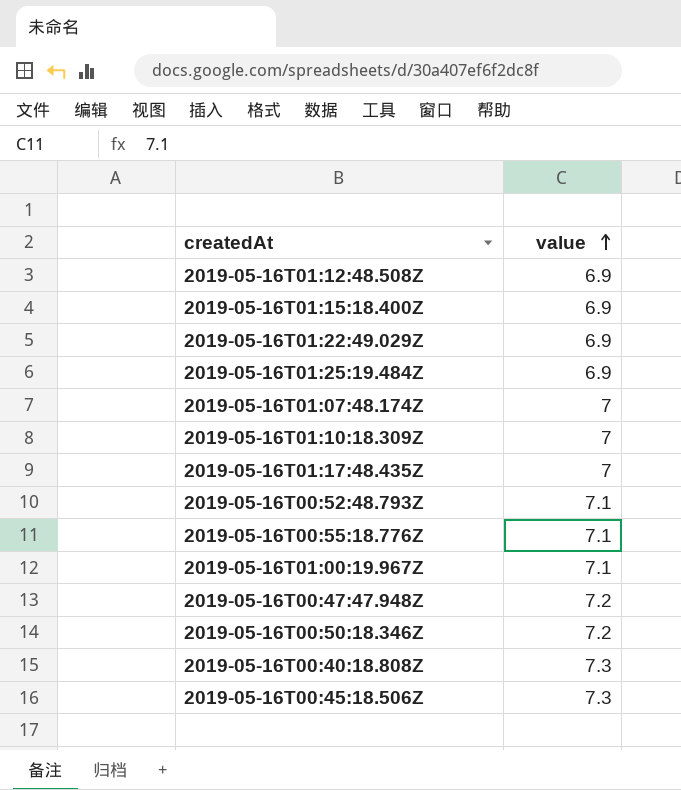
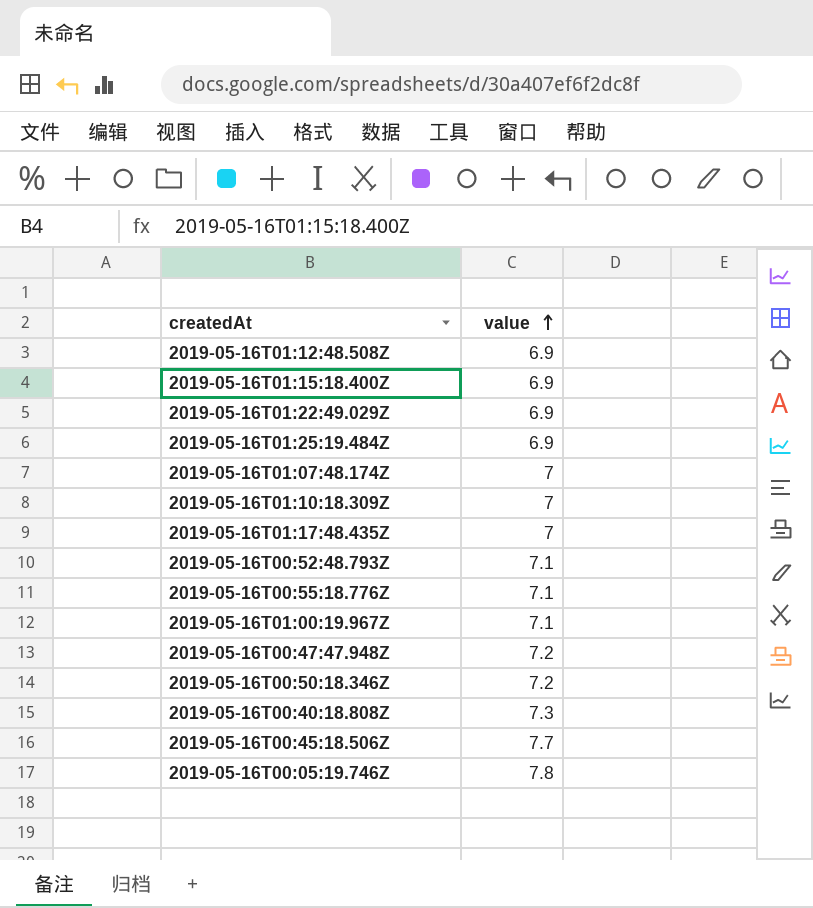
2019-05-16T00:45:18.506Z | value: 7.3 -> 7.7
row 2019-05-16T00:05:19.746Z: none -> 7.8

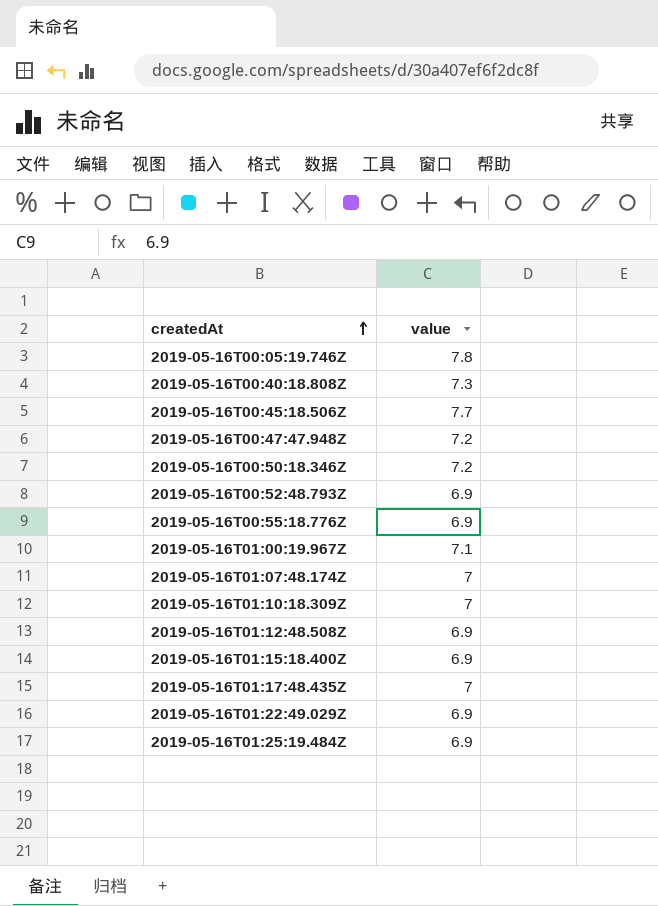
row order: value ascending -> createdAt ascending
2019-05-16T00:52:48.793Z | value: 7.1 -> 6.9
2019-05-16T00:55:18.776Z | value: 7.1 -> 6.9

